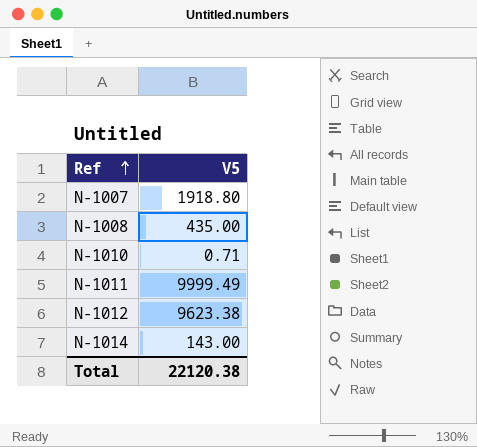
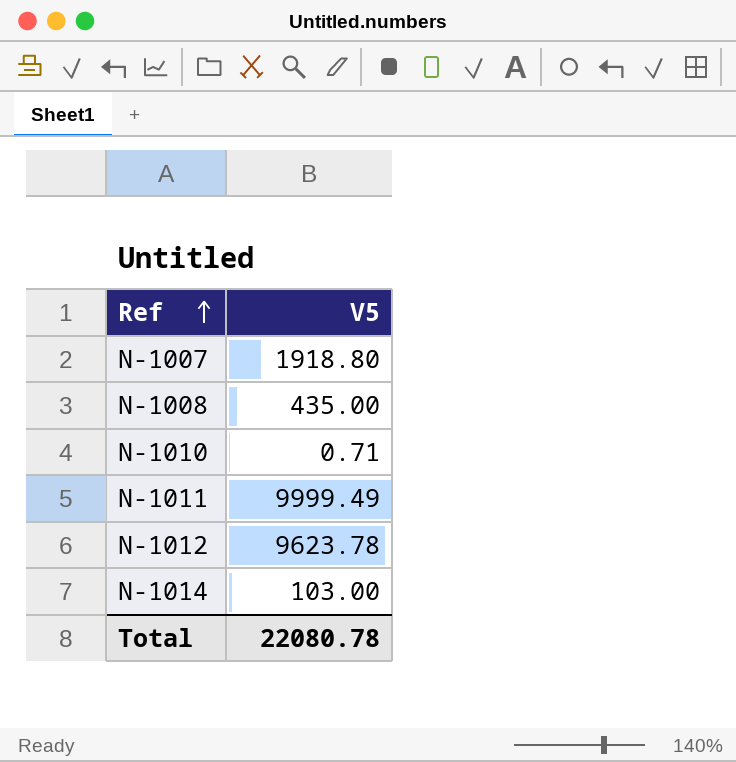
N-1012 | V5: 9623.38 -> 9623.78
N-1014 | V5: 143.00 -> 103.00
Total | V5: 22120.38 -> 22080.78

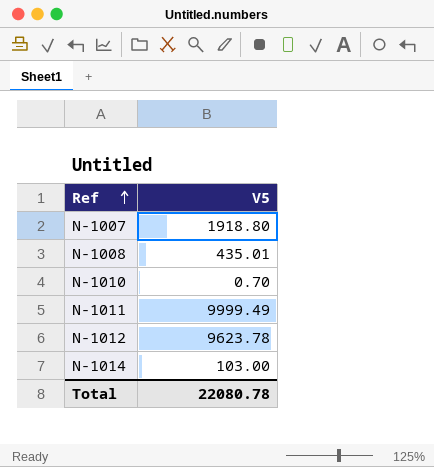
N-1008 | V5: 435.00 -> 435.01
N-1010 | V5: 0.71 -> 0.70

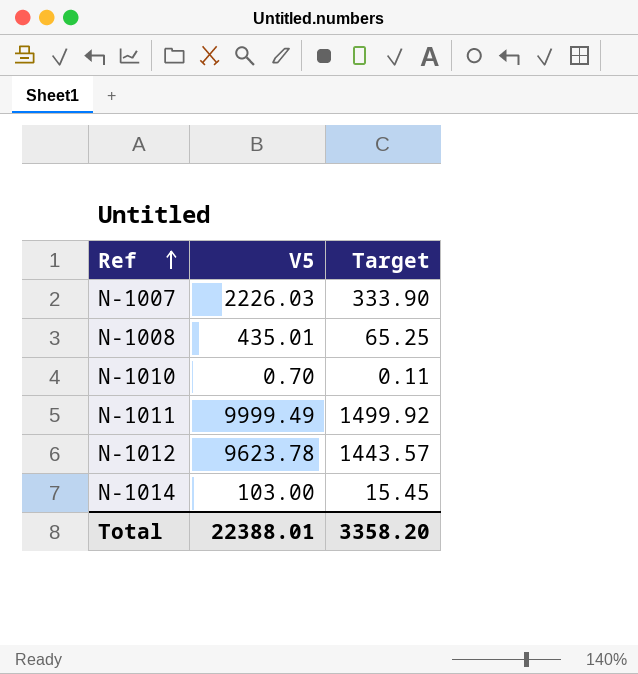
column Target | formula: none -> [V5] * 0.15
N-1007 | V5: 1918.80 -> 2226.03
Total | V5: 22080.78 -> 22388.01

